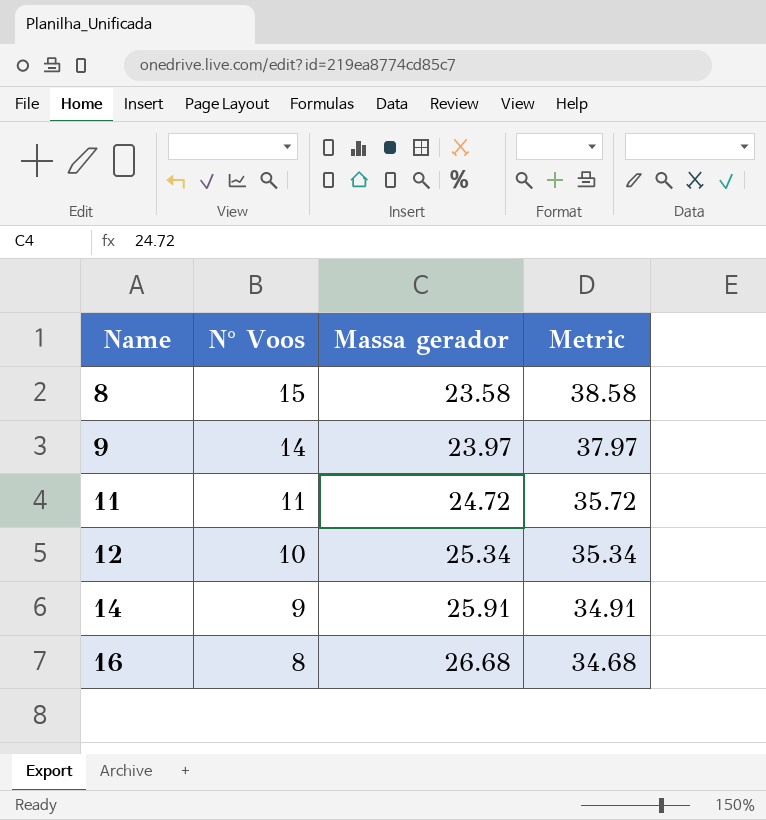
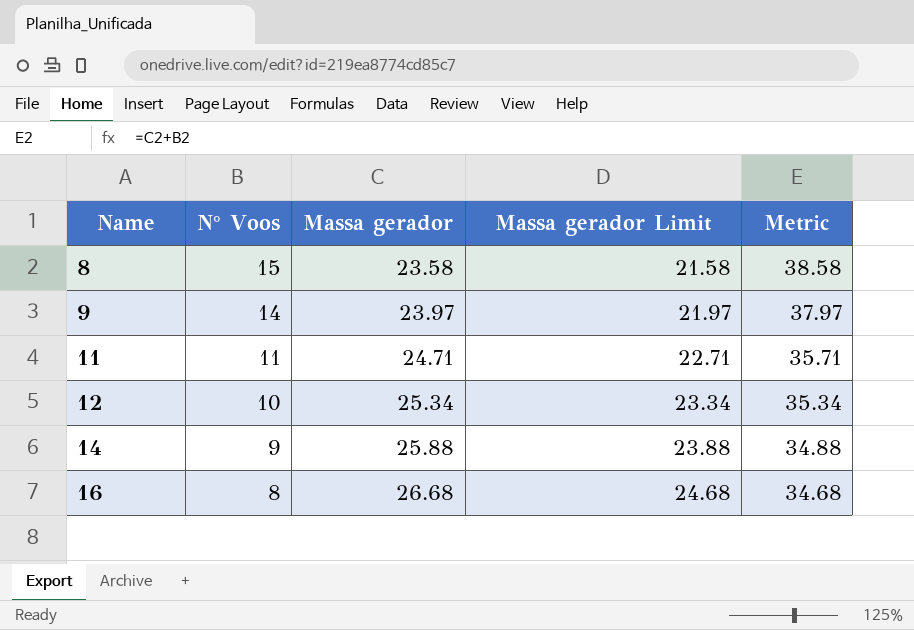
column Massa gerador Limit | formula: none -> [Massa gerador] - 2
11 | Massa gerador: 24.72 -> 24.71
11 | Metric: 35.72 -> 35.71
14 | Massa gerador: 25.91 -> 25.88
14 | Metric: 34.91 -> 34.88

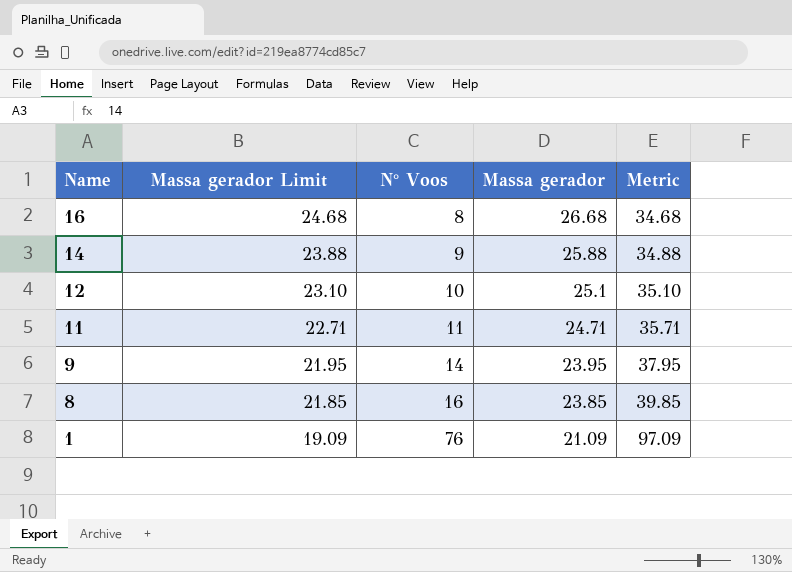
row order: Name ascending -> Name descending
column Massa gerador Limit | position: 4 -> 2
12 | Massa gerador Limit: 23.34 -> 23.10
12 | Massa gerador: 25.34 -> 25.1
12 | Metric: 35.34 -> 35.10
9 | Massa gerador Limit: 21.97 -> 21.95
9 | Massa gerador: 23.97 -> 23.95
9 | Metric: 37.97 -> 37.95
8 | Massa gerador Limit: 21.58 -> 21.85
8 | N° Voos: 15 -> 16
8 | Massa gerador: 23.58 -> 23.85
8 | Metric: 38.58 -> 39.85
row 1: none -> 19.09 | 76 | 21.09 | 97.09

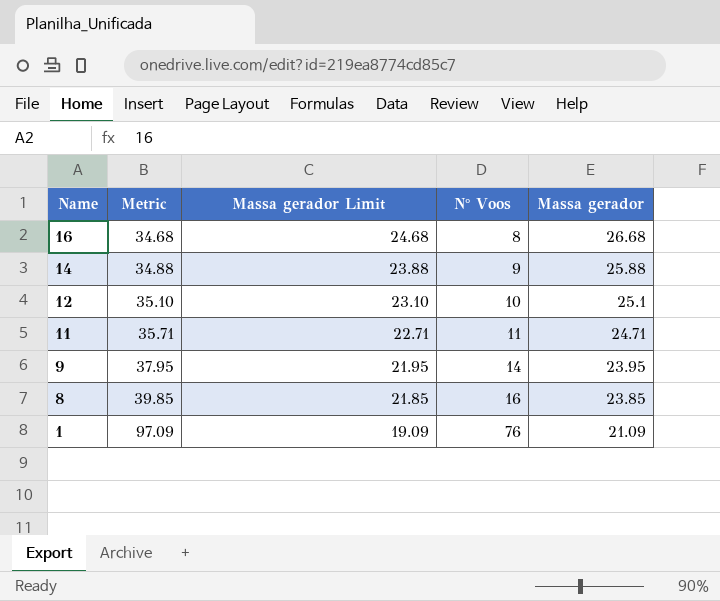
column Metric | position: 5 -> 2

